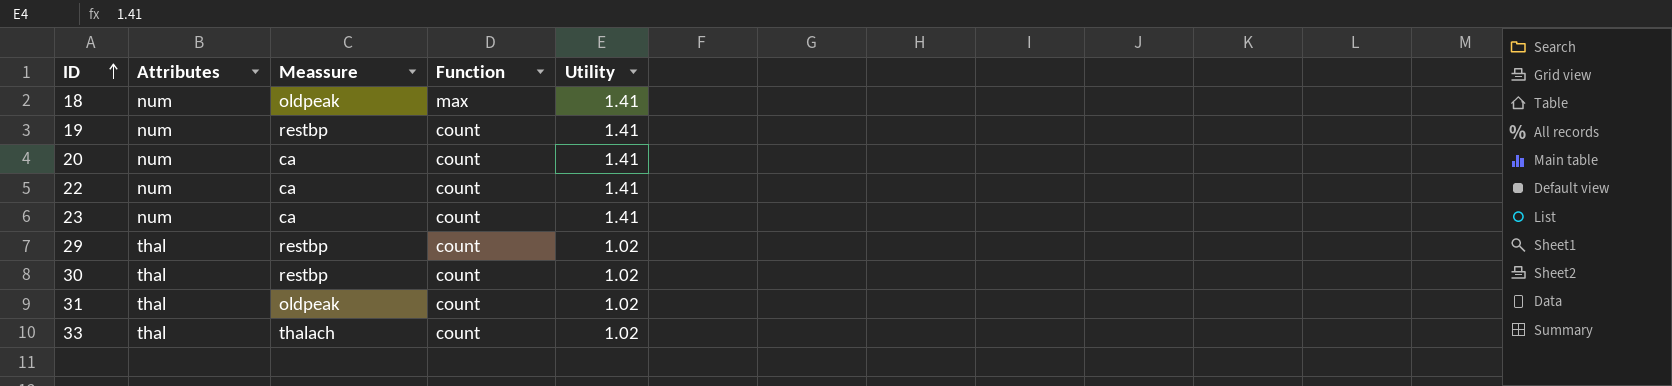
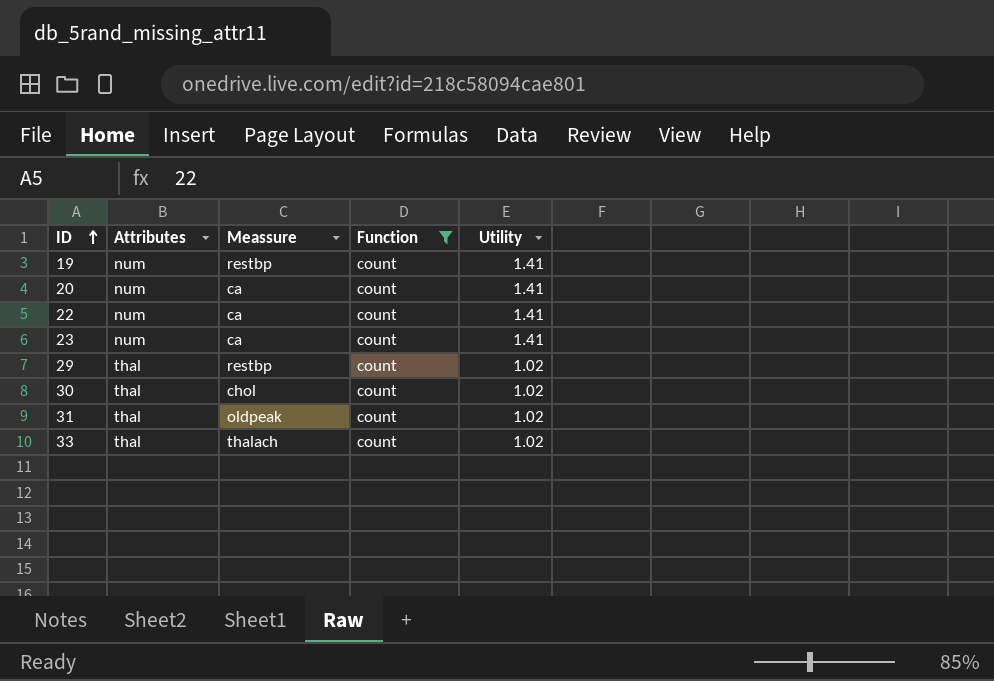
filter: none -> Function = count
30 | Meassure: restbp -> chol

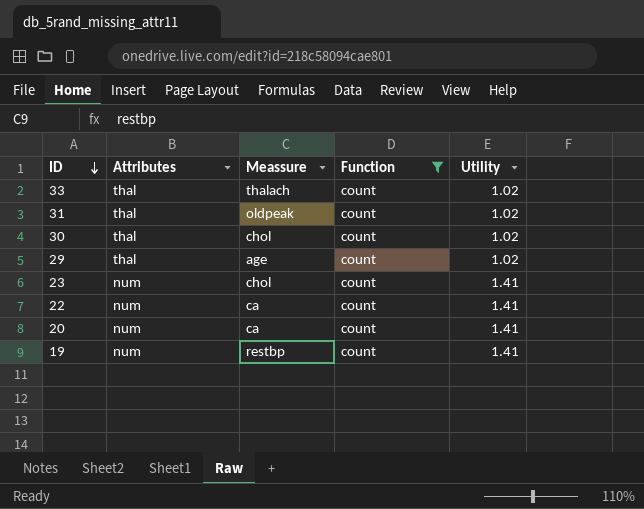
row order: ID ascending -> ID descending
29 | Meassure: restbp -> age
23 | Meassure: ca -> chol

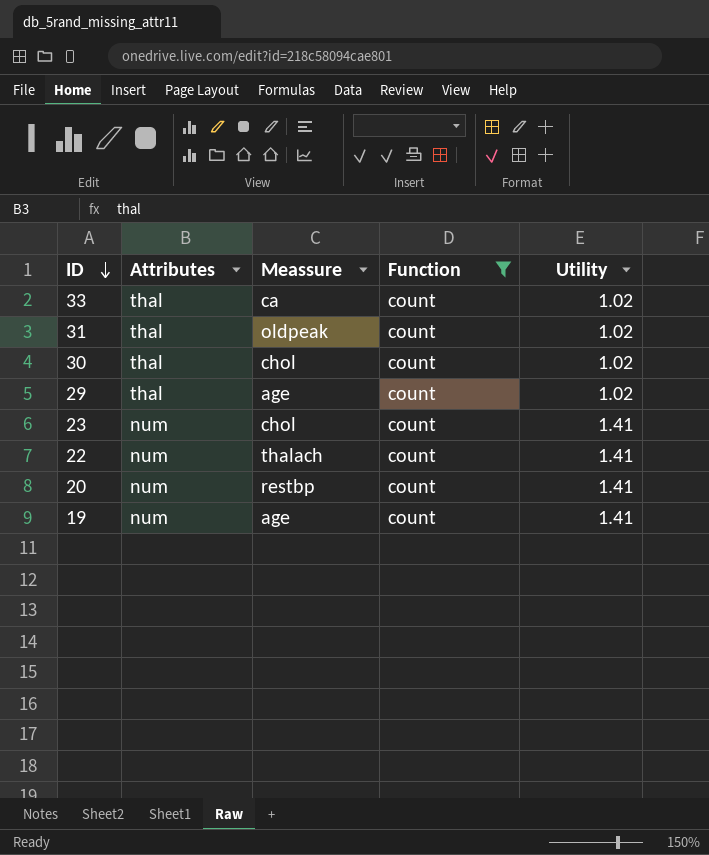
33 | Meassure: thalach -> ca
22 | Meassure: ca -> thalach
20 | Meassure: ca -> restbp
19 | Meassure: restbp -> age

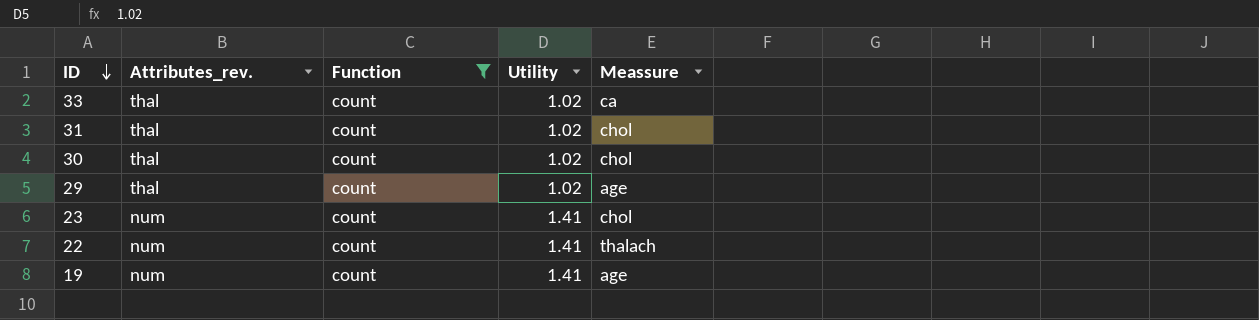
column name: Attributes -> Attributes_rev.
column Meassure | position: 3 -> 5
row 20: num | restbp | count | 1.41 -> none
31 | Meassure: oldpeak -> chol

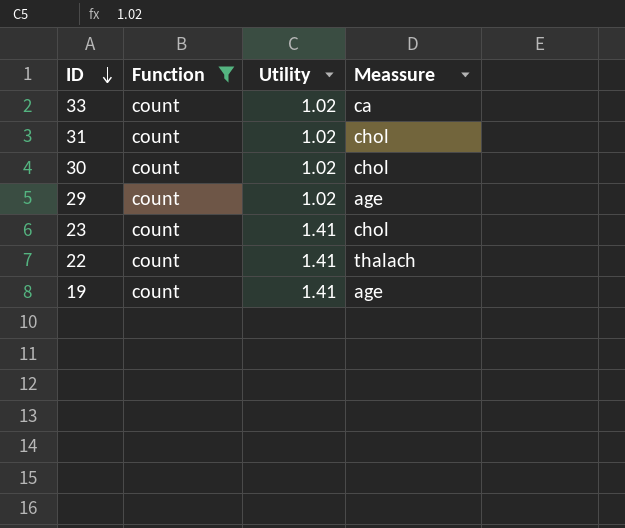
column Attributes_rev. | position: 2 -> none

